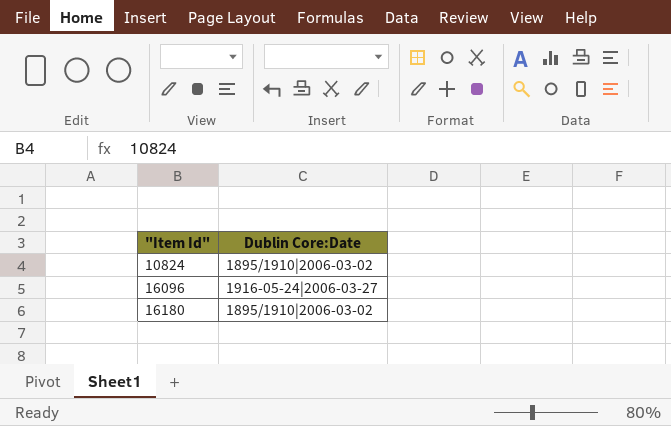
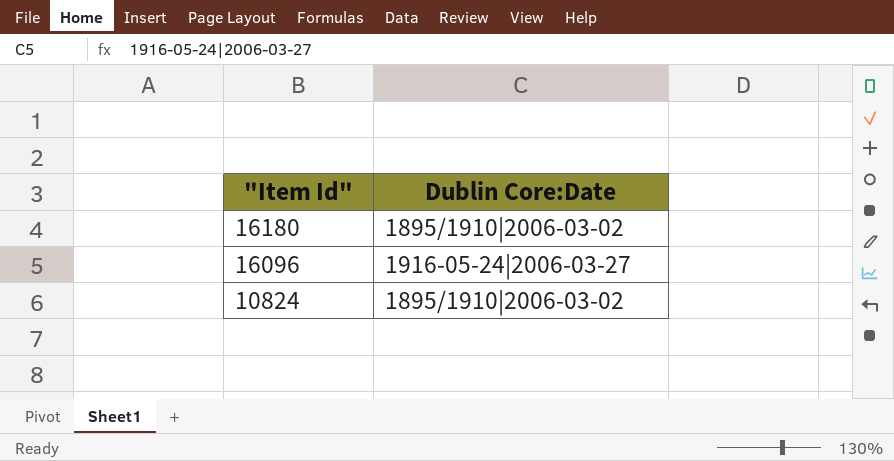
row order: "Item Id" ascending -> "Item Id" descending

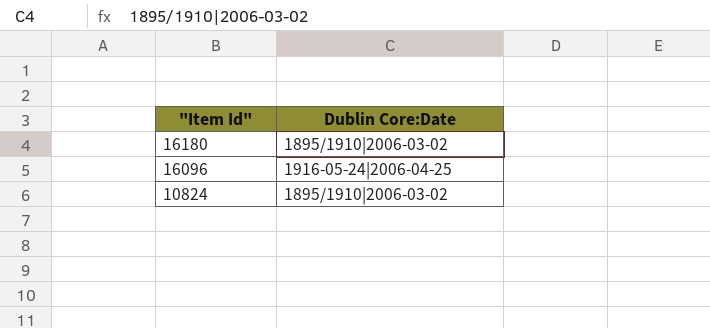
16096 | Dublin Core:Date: 1916-05-24|2006-03-27 -> 1916-05-24|2006-04-25

